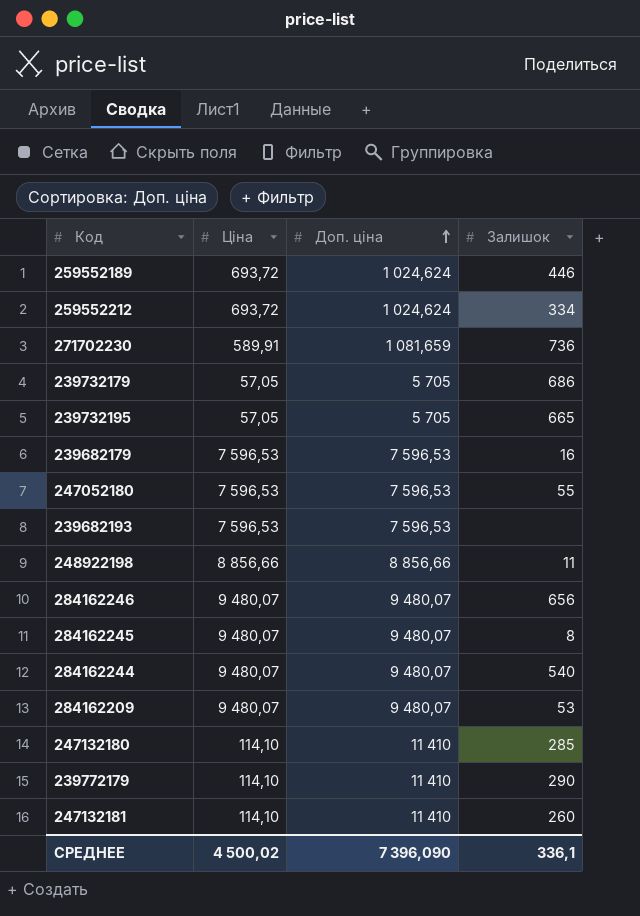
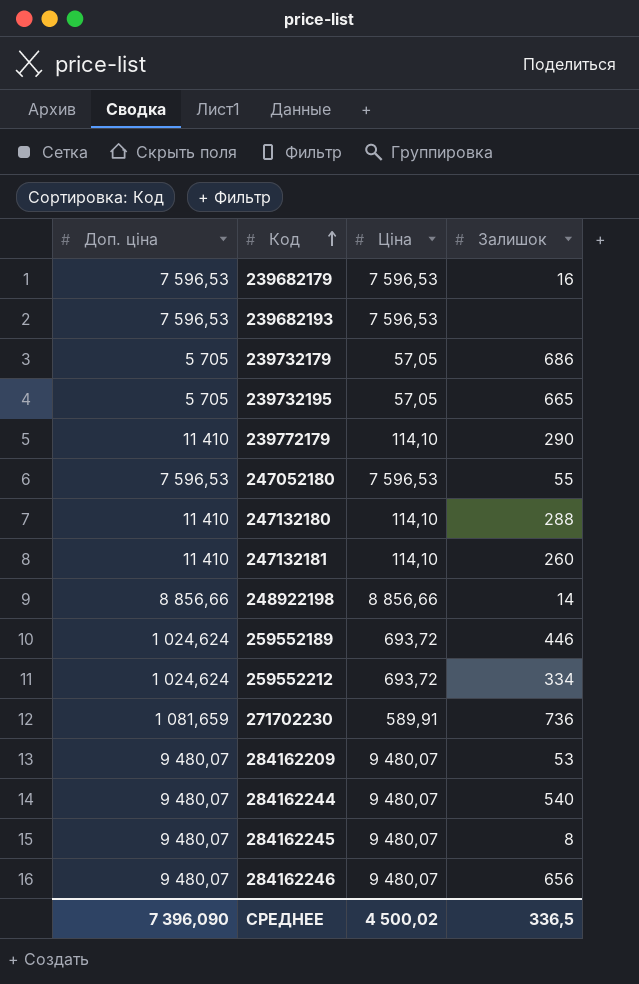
row order: Доп. ціна ascending -> Код ascending
column Доп. ціна | position: 3 -> 1
247132180 | Залишок: 285 -> 288
248922198 | Залишок: 11 -> 14
СРЕДНЕЕ | Залишок: 336,1 -> 336,5

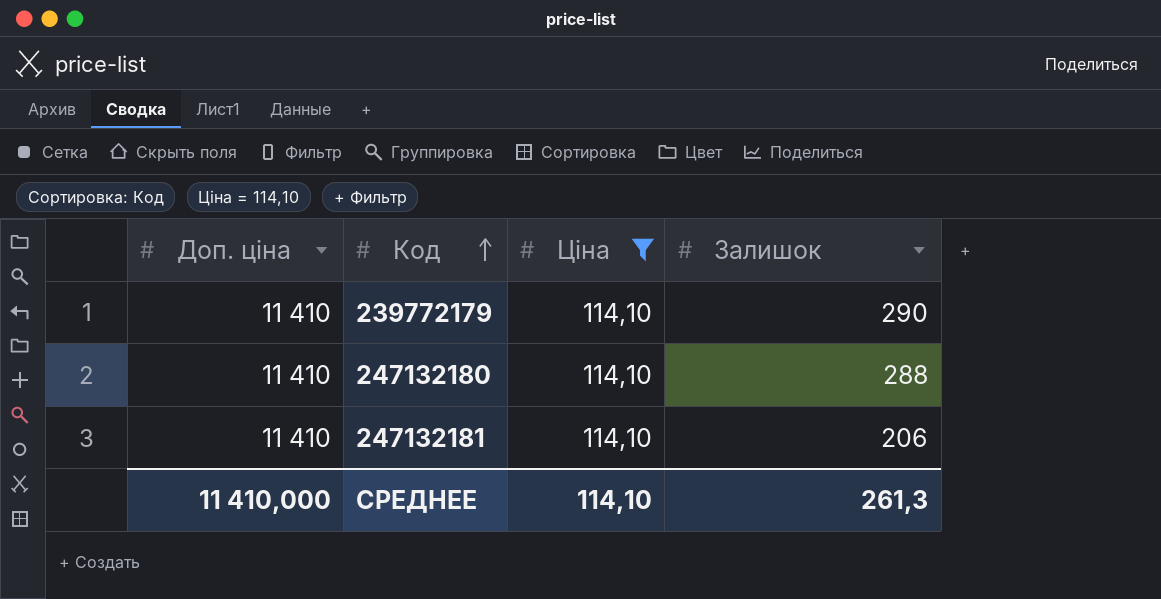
filter: none -> Ціна = 114,10
247132181 | Залишок: 260 -> 206
СРЕДНЕЕ | Доп. ціна: 7 396,090 -> 11 410,000
СРЕДНЕЕ | Ціна: 4 500,02 -> 114,10
СРЕДНЕЕ | Залишок: 336,5 -> 261,3

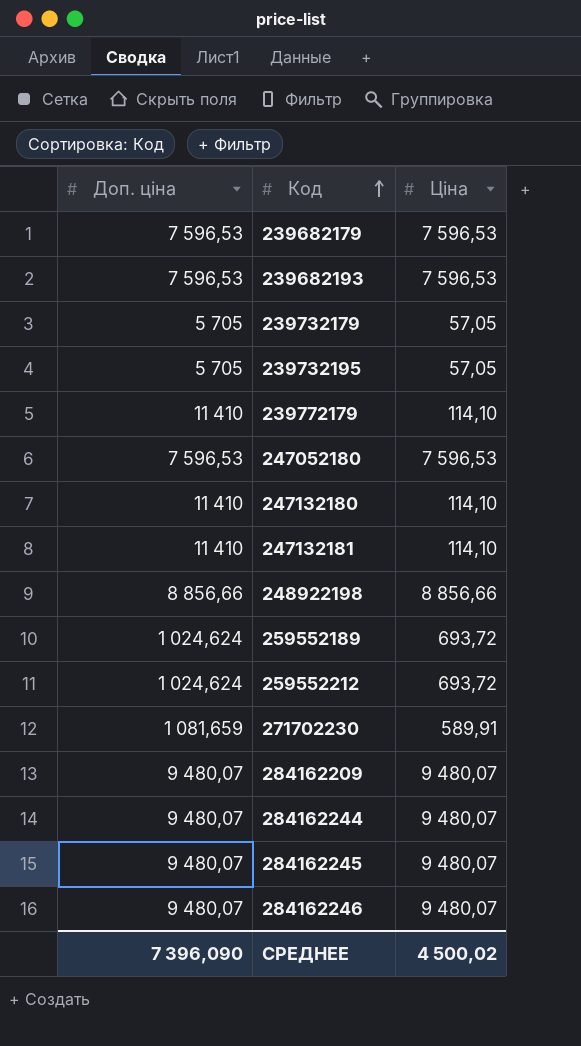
filter: Ціна = 114,10 -> none
column Залишок | position: 4 -> none
СРЕДНЕЕ | Доп. ціна: 11 410,000 -> 7 396,090
СРЕДНЕЕ | Ціна: 114,10 -> 4 500,02

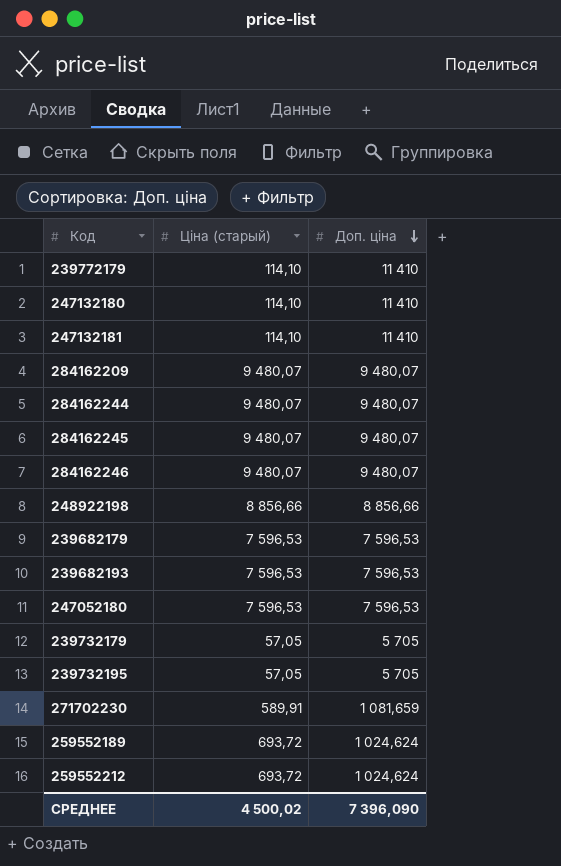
row order: Код ascending -> Доп. ціна descending
column name: Ціна -> Ціна (старый)
column Доп. ціна | position: 1 -> 3

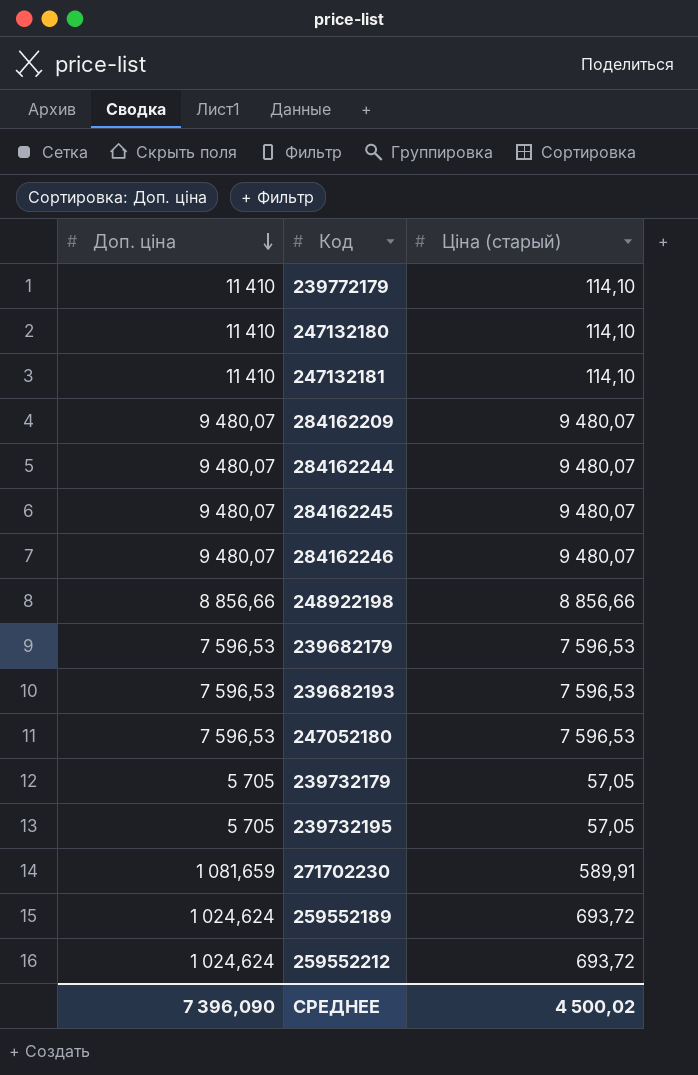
column Доп. ціна | position: 3 -> 1

